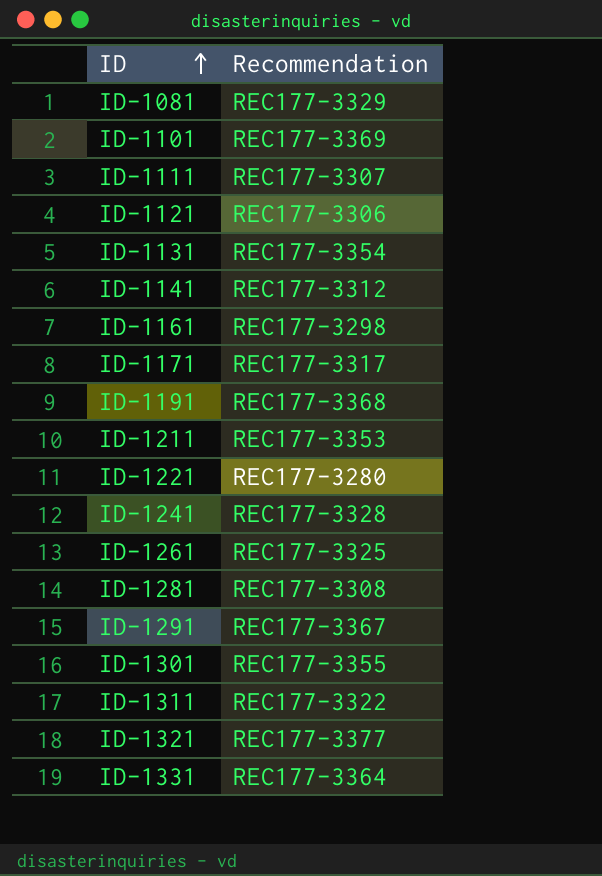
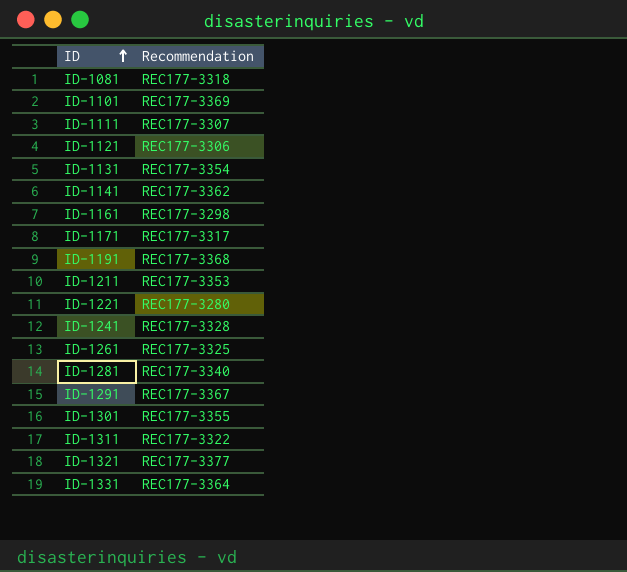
ID-1081 | Recommendation: REC177-3329 -> REC177-3318
ID-1141 | Recommendation: REC177-3312 -> REC177-3362
ID-1281 | Recommendation: REC177-3308 -> REC177-3340

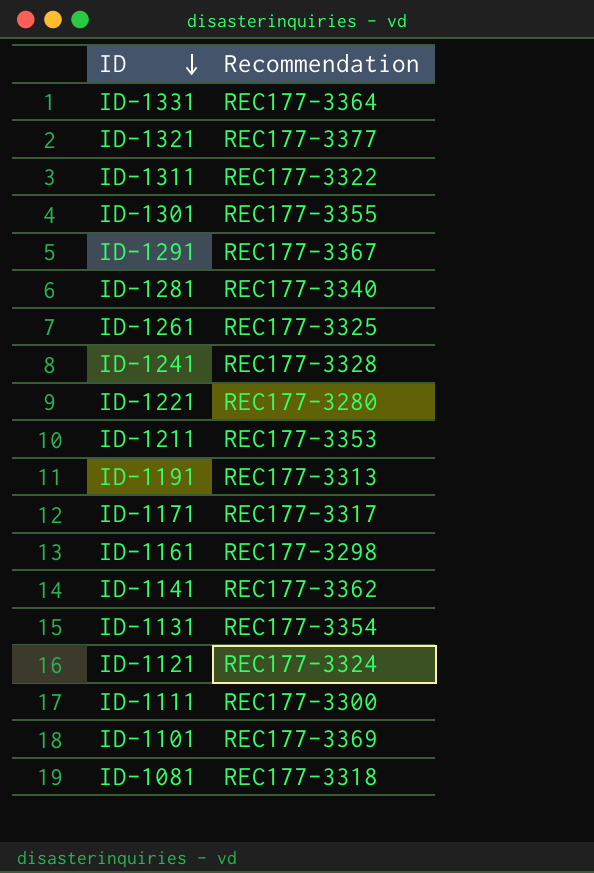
row order: ID ascending -> ID descending
ID-1191 | Recommendation: REC177-3368 -> REC177-3313
ID-1121 | Recommendation: REC177-3306 -> REC177-3324
ID-1111 | Recommendation: REC177-3307 -> REC177-3300

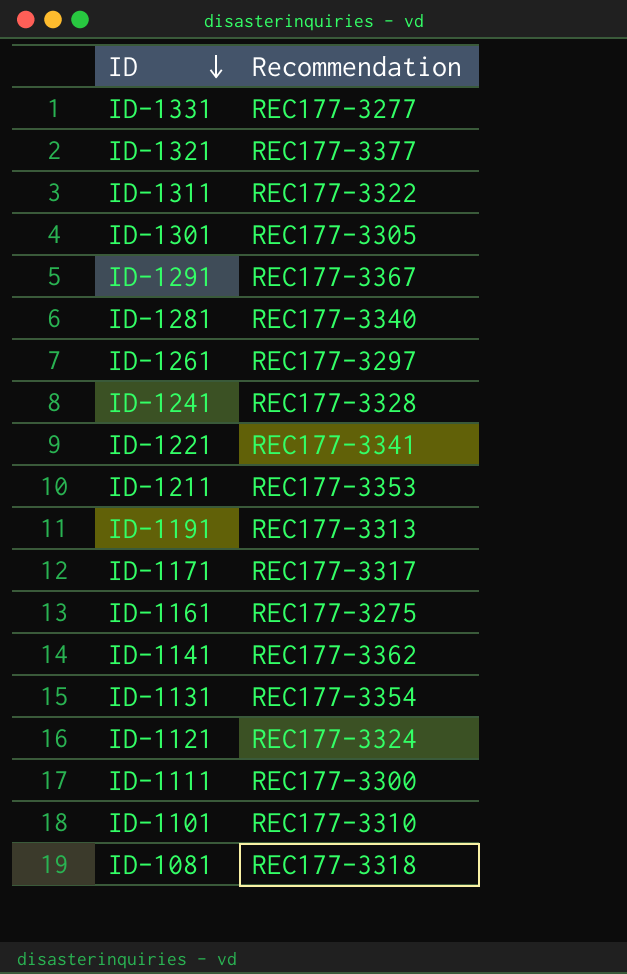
ID-1331 | Recommendation: REC177-3364 -> REC177-3277
ID-1301 | Recommendation: REC177-3355 -> REC177-3305
ID-1261 | Recommendation: REC177-3325 -> REC177-3297
ID-1221 | Recommendation: REC177-3280 -> REC177-3341
ID-1161 | Recommendation: REC177-3298 -> REC177-3275
ID-1101 | Recommendation: REC177-3369 -> REC177-3310

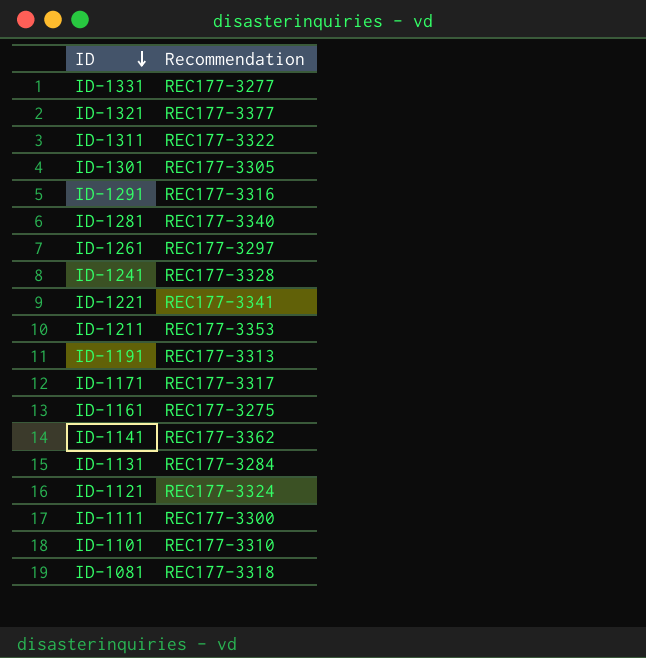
ID-1291 | Recommendation: REC177-3367 -> REC177-3316
ID-1131 | Recommendation: REC177-3354 -> REC177-3284

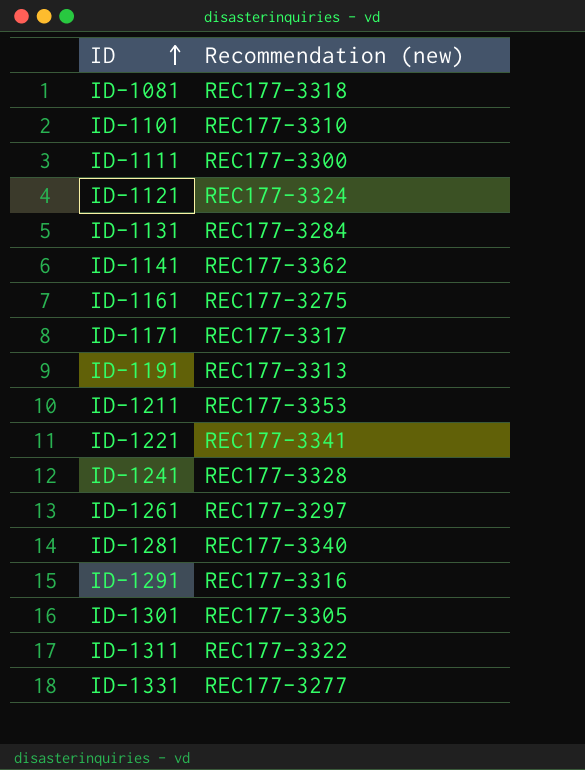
row order: ID descending -> ID ascending
column name: Recommendation -> Recommendation (new)
row ID-1321: REC177-3377 -> none

